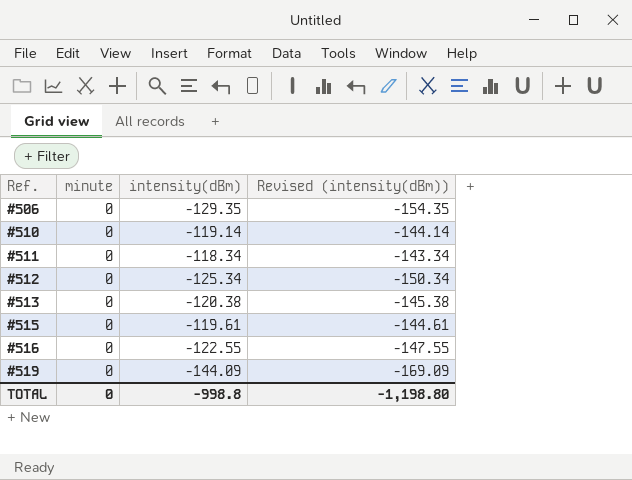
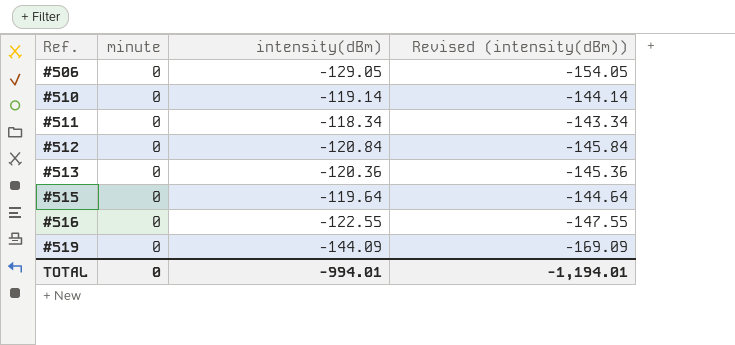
#506 | intensity(dBm): -129.35 -> -129.05
#506 | Revised (intensity(dBm)): -154.35 -> -154.05
#512 | intensity(dBm): -125.34 -> -120.84
#512 | Revised (intensity(dBm)): -150.34 -> -145.84
#513 | intensity(dBm): -120.38 -> -120.36
#513 | Revised (intensity(dBm)): -145.38 -> -145.36
#515 | intensity(dBm): -119.61 -> -119.64
#515 | Revised (intensity(dBm)): -144.61 -> -144.64
TOTAL | intensity(dBm): -998.8 -> -994.01
TOTAL | Revised (intensity(dBm)): -1,198.80 -> -1,194.01

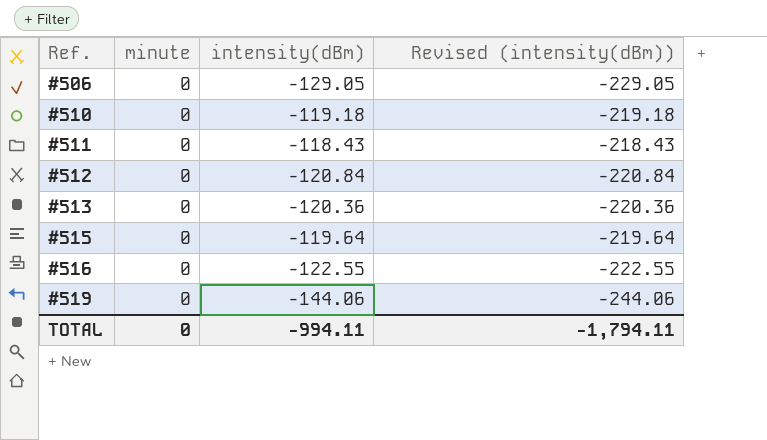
column Revised (intensity(dBm)) | formula: [intensity(dBm)] - 25 -> [intensity(dBm)] - 100
#510 | intensity(dBm): -119.14 -> -119.18
#511 | intensity(dBm): -118.34 -> -118.43
#519 | intensity(dBm): -144.09 -> -144.06
TOTAL | intensity(dBm): -994.01 -> -994.11
TOTAL | Revised (intensity(dBm)): -1,194.01 -> -1,794.11

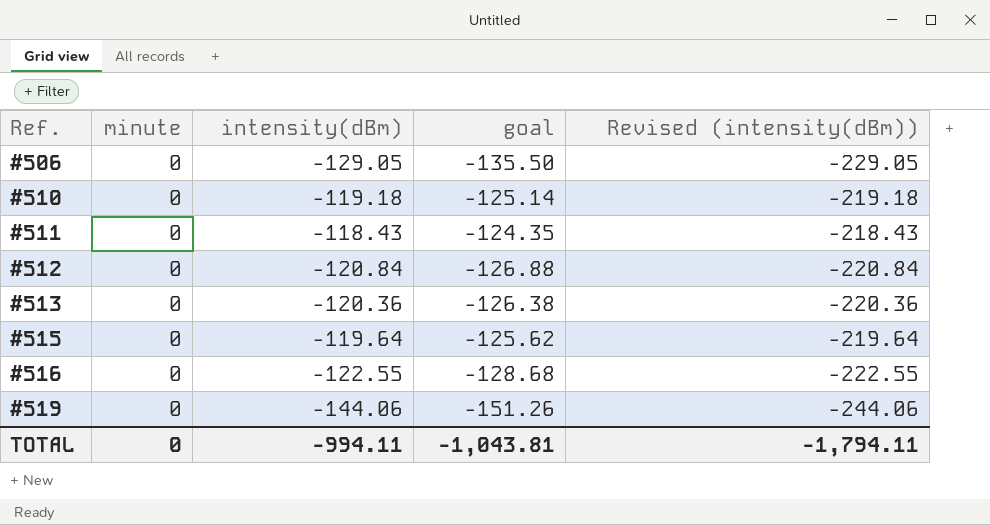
column goal | formula: none -> [intensity(dBm)] * 1.05

